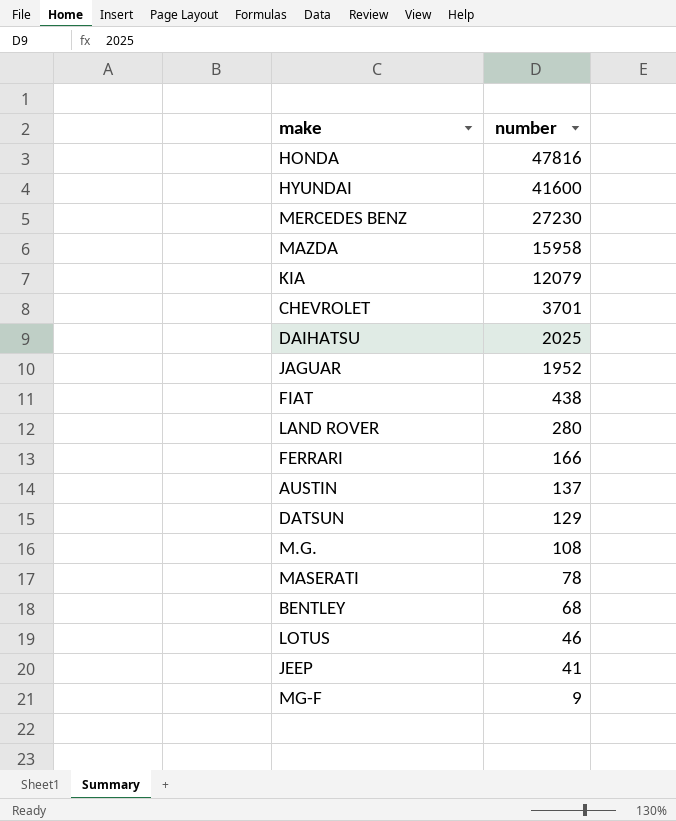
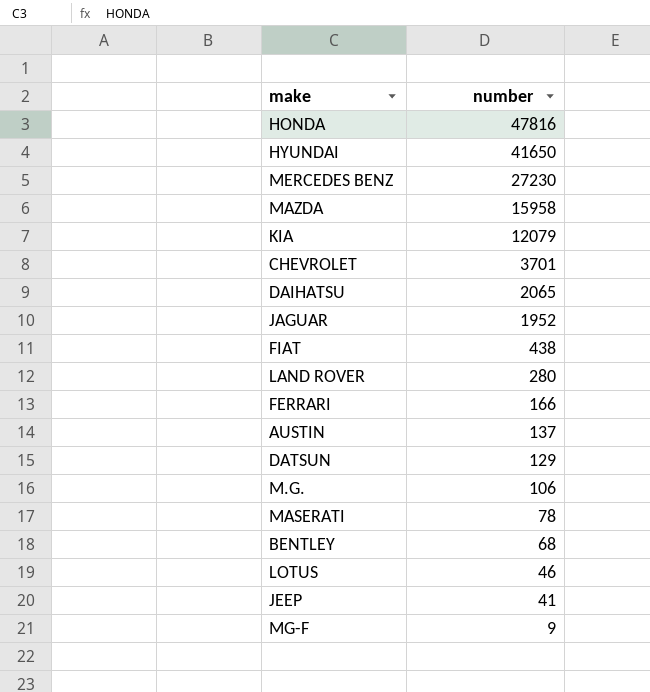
HYUNDAI | number: 41600 -> 41650
DAIHATSU | number: 2025 -> 2065
M.G. | number: 108 -> 106

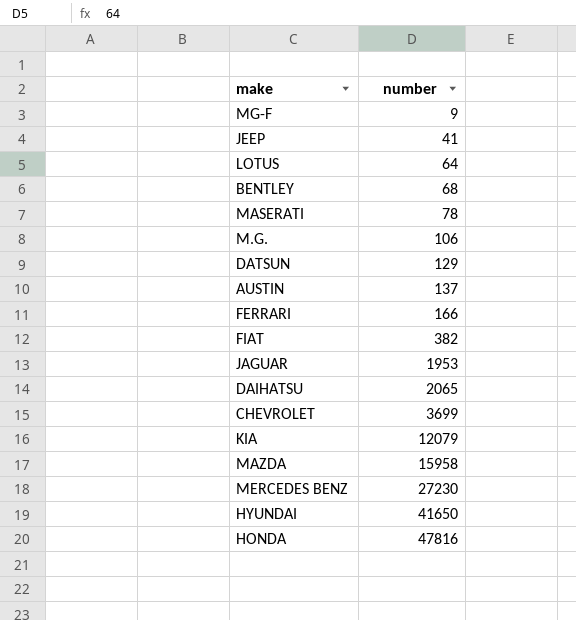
row order: number descending -> number ascending
row LAND ROVER: 280 -> none
LOTUS | number: 46 -> 64
FIAT | number: 438 -> 382
JAGUAR | number: 1952 -> 1953
CHEVROLET | number: 3701 -> 3699

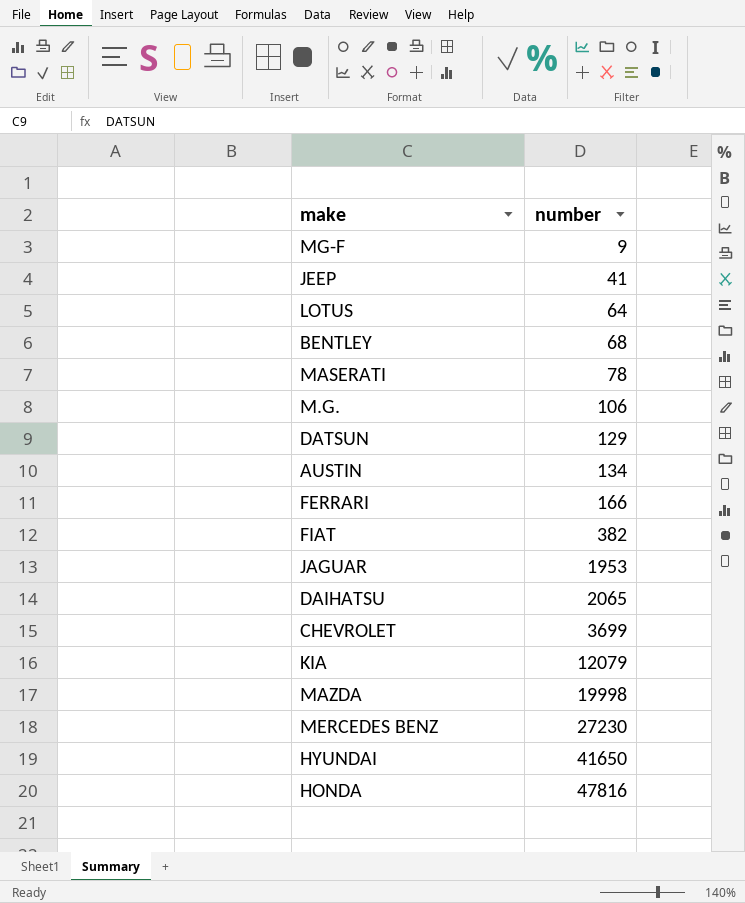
AUSTIN | number: 137 -> 134
MAZDA | number: 15958 -> 19998

